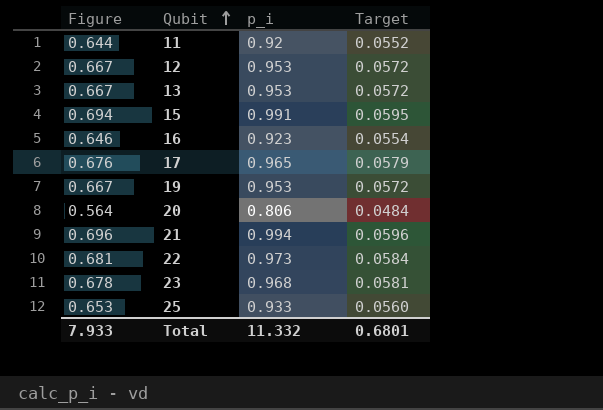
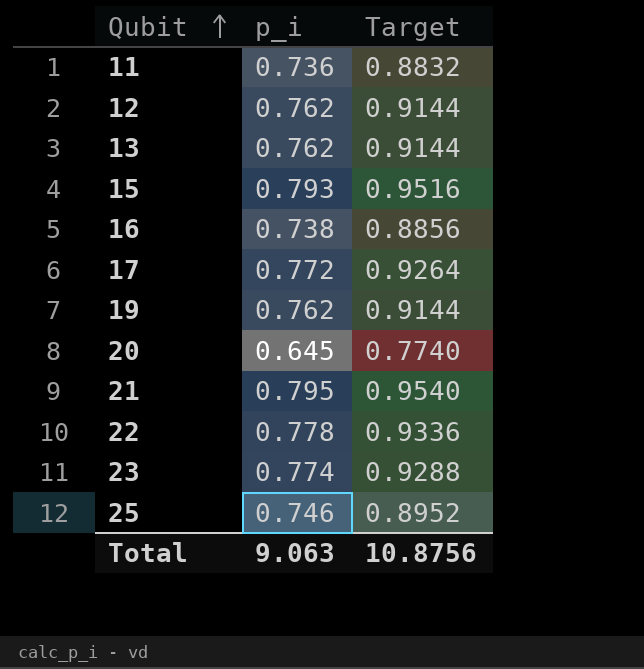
column Figure | formula: [p_i] * 0.7 -> none
column Target | formula: [p_i] * 0.06 -> [p_i] * 1.2
11 | p_i: 0.92 -> 0.736
12 | p_i: 0.953 -> 0.762
13 | p_i: 0.953 -> 0.762
15 | p_i: 0.991 -> 0.793
16 | p_i: 0.923 -> 0.738
17 | p_i: 0.965 -> 0.772
19 | p_i: 0.953 -> 0.762
20 | p_i: 0.806 -> 0.645
21 | p_i: 0.994 -> 0.795
22 | p_i: 0.973 -> 0.778
23 | p_i: 0.968 -> 0.774
25 | p_i: 0.933 -> 0.746
Total | p_i: 11.332 -> 9.063
Total | Target: 0.6801 -> 10.8756

